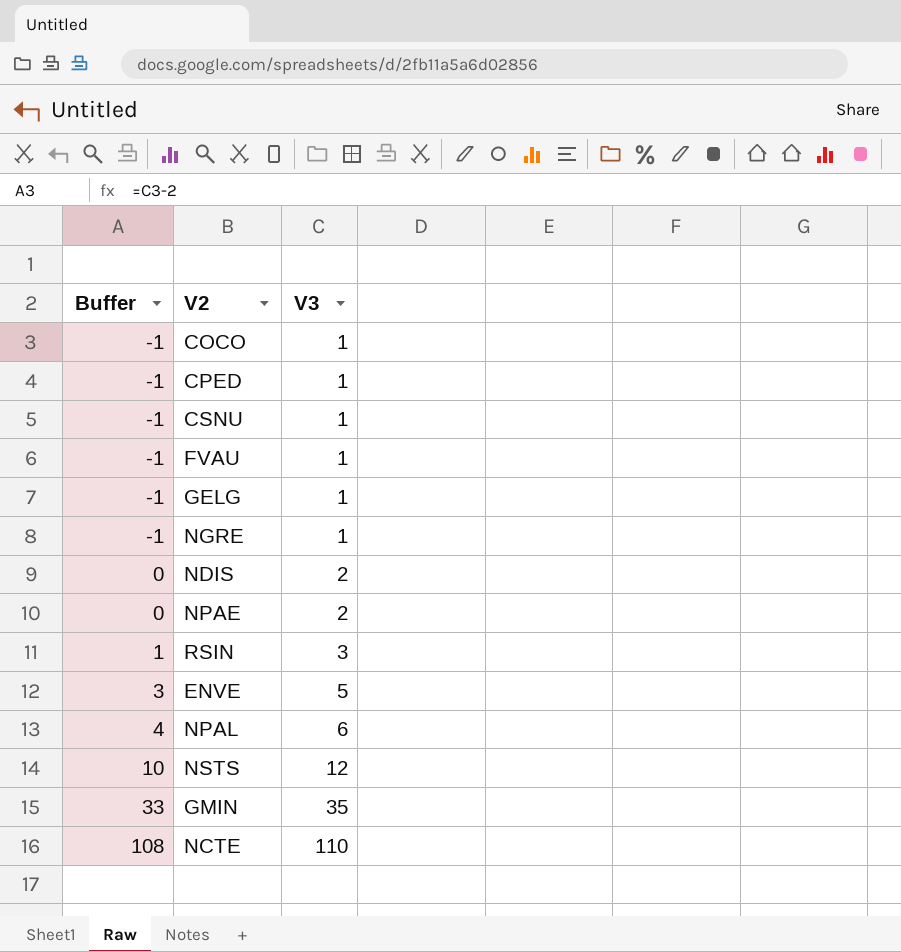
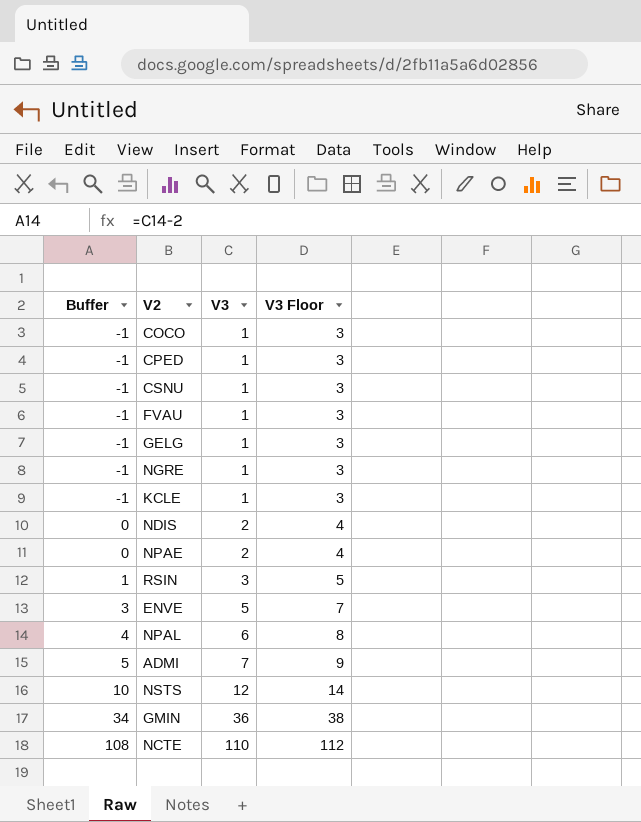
column V3 Floor | formula: none -> [V3] + 2
row KCLE: none -> -1 | 1 | 3
row ADMI: none -> 5 | 7 | 9
GMIN | Buffer: 33 -> 34
GMIN | V3: 35 -> 36

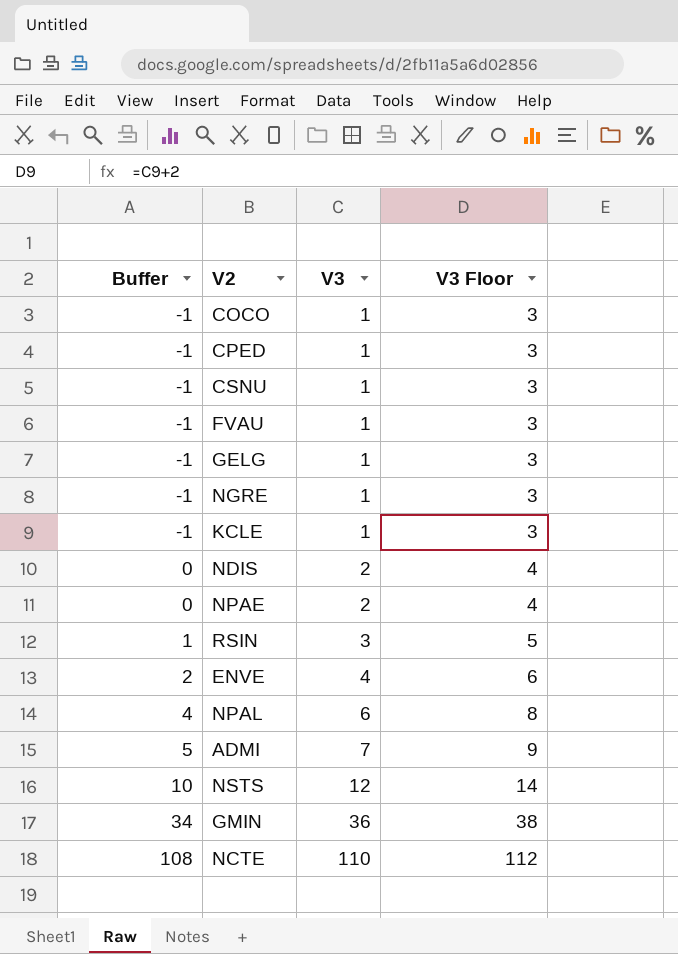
ENVE | Buffer: 3 -> 2
ENVE | V3: 5 -> 4
ENVE | V3 Floor: 7 -> 6

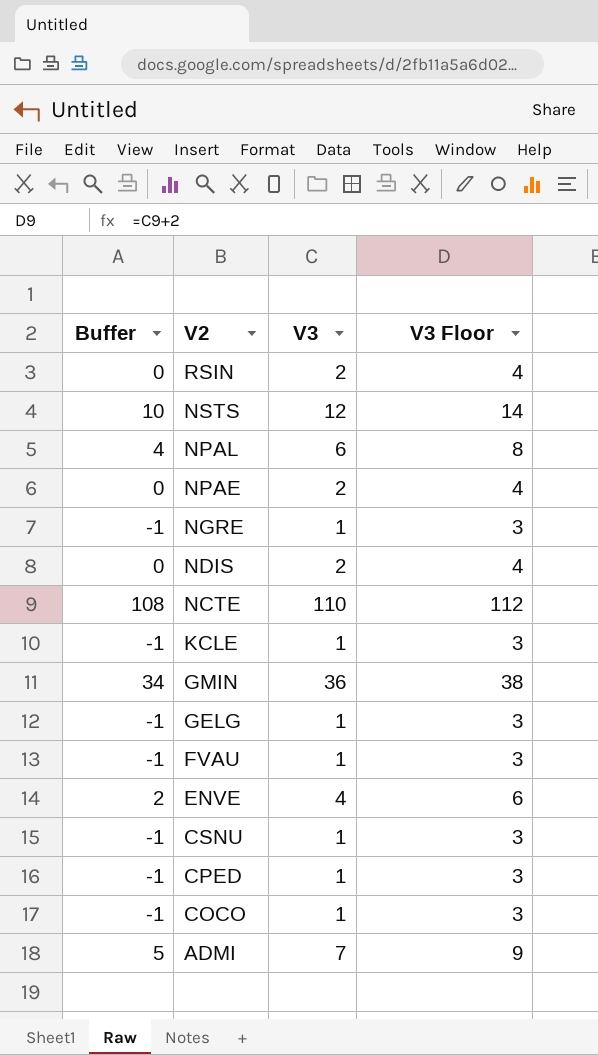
row order: Buffer ascending -> V2 descending
RSIN | Buffer: 1 -> 0
RSIN | V3: 3 -> 2
RSIN | V3 Floor: 5 -> 4

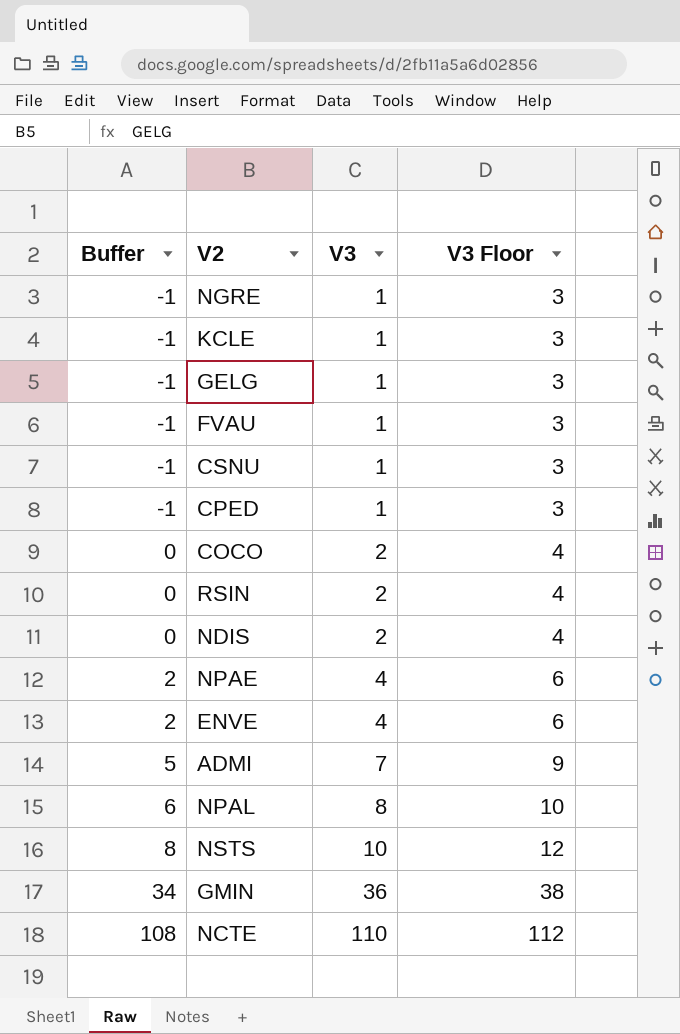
row order: V2 descending -> Buffer ascending
COCO | Buffer: -1 -> 0
COCO | V3: 1 -> 2
COCO | V3 Floor: 3 -> 4
NPAE | Buffer: 0 -> 2
NPAE | V3: 2 -> 4
NPAE | V3 Floor: 4 -> 6
NPAL | Buffer: 4 -> 6
NPAL | V3: 6 -> 8
NPAL | V3 Floor: 8 -> 10
NSTS | Buffer: 10 -> 8
NSTS | V3: 12 -> 10
NSTS | V3 Floor: 14 -> 12

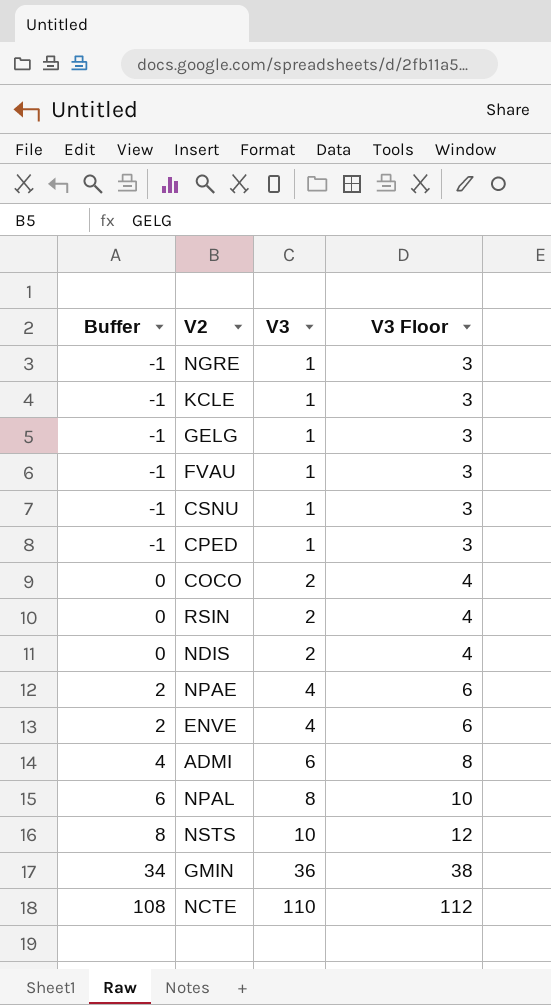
ADMI | Buffer: 5 -> 4
ADMI | V3: 7 -> 6
ADMI | V3 Floor: 9 -> 8

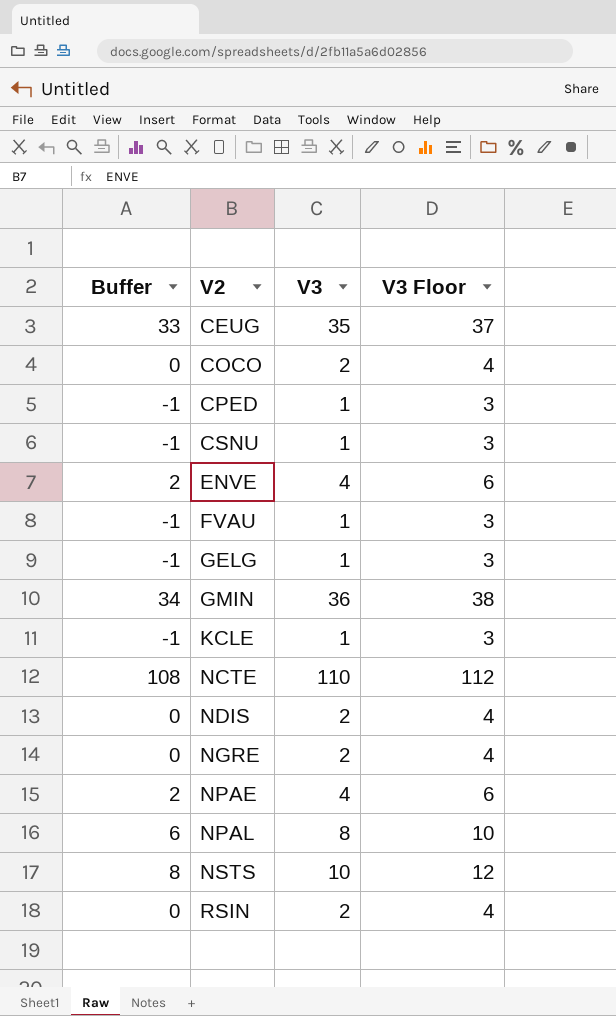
row order: Buffer ascending -> V2 ascending
row ADMI: 4 | 6 | 8 -> none
row CEUG: none -> 33 | 35 | 37
NGRE | Buffer: -1 -> 0
NGRE | V3: 1 -> 2
NGRE | V3 Floor: 3 -> 4

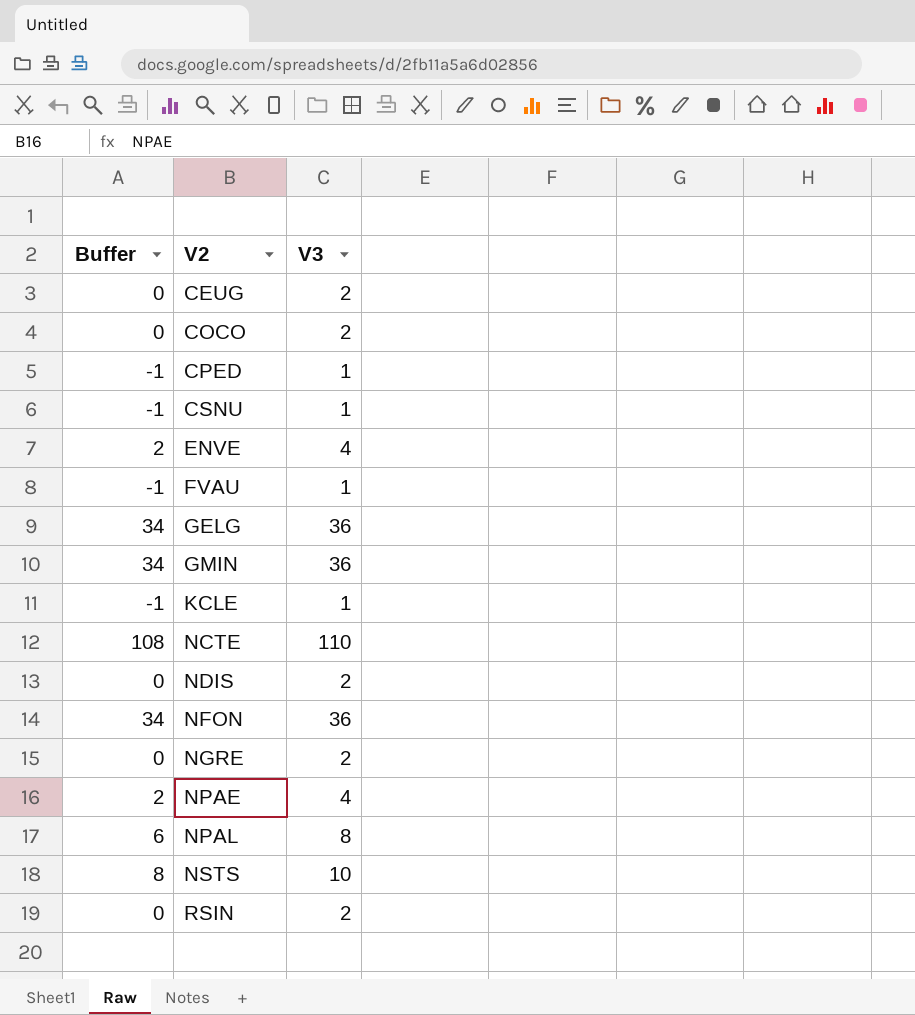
column V3 Floor | formula: [V3] + 2 -> none
CEUG | Buffer: 33 -> 0
CEUG | V3: 35 -> 2
GELG | Buffer: -1 -> 34
GELG | V3: 1 -> 36
row NFON: none -> 34 | 36

